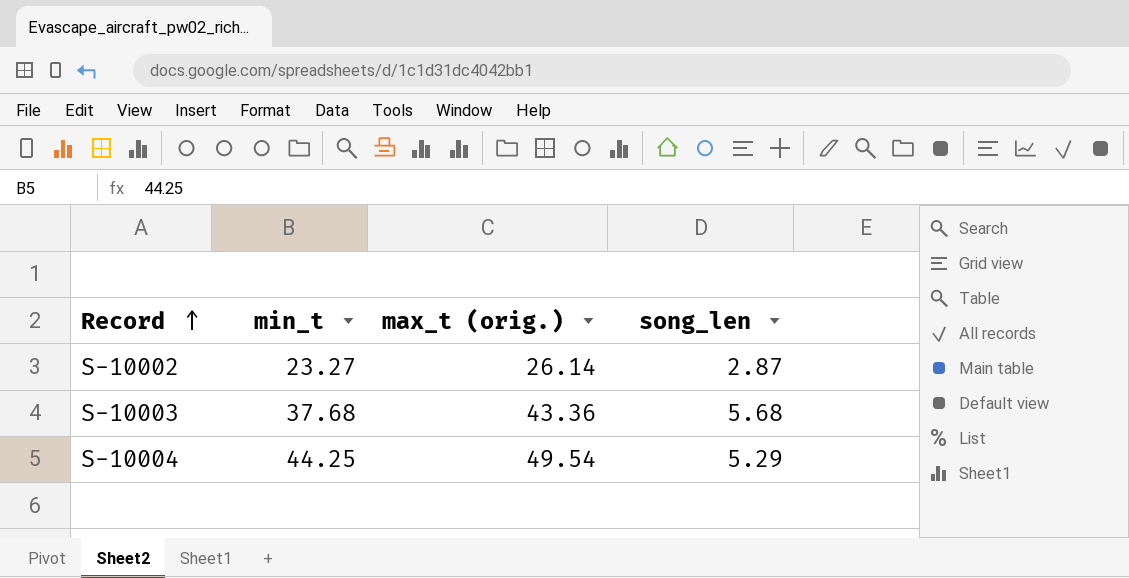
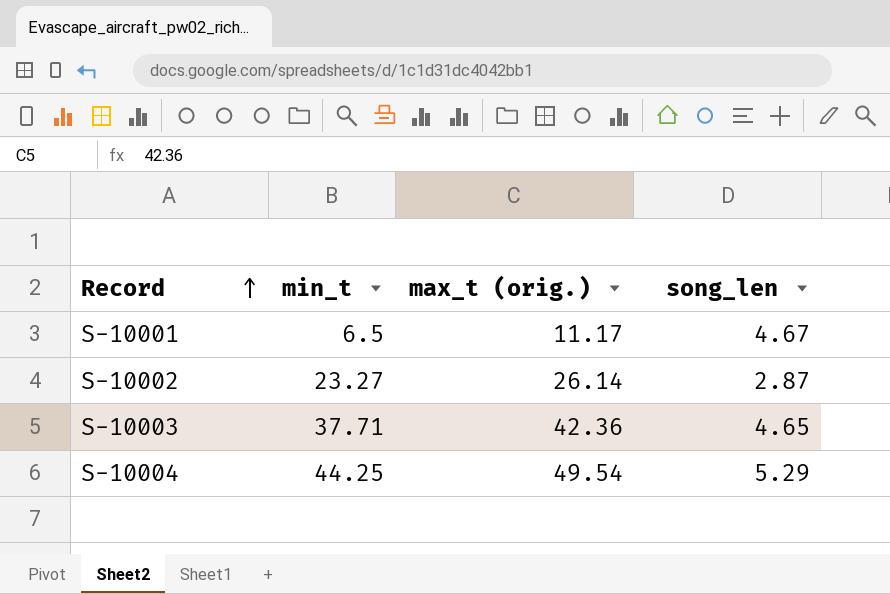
row S-10001: none -> 6.5 | 11.17 | 4.67
S-10003 | min_t: 37.68 -> 37.71
S-10003 | max_t (orig.): 43.36 -> 42.36
S-10003 | song_len: 5.68 -> 4.65

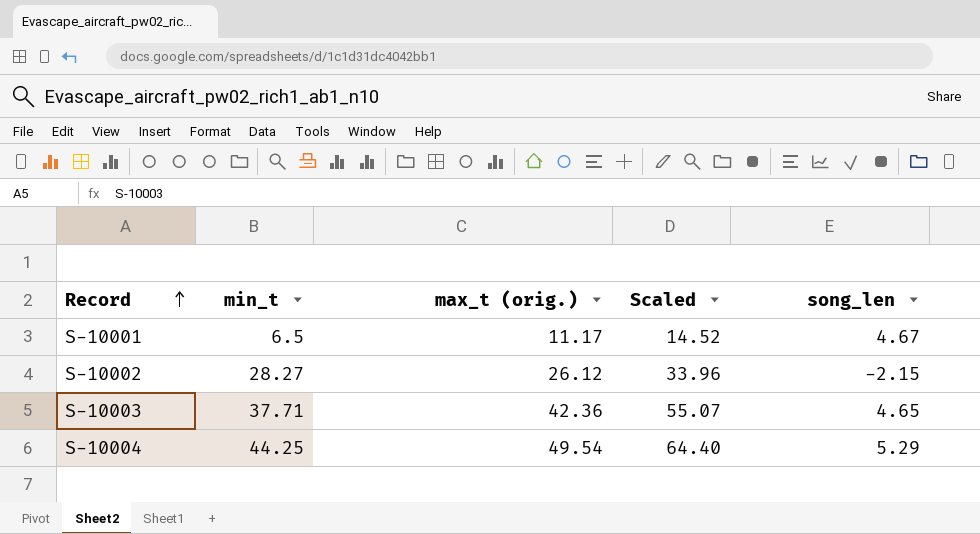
column Scaled | formula: none -> [max_t (orig.)] * 1.3
S-10002 | min_t: 23.27 -> 28.27
S-10002 | max_t (orig.): 26.14 -> 26.12
S-10002 | song_len: 2.87 -> -2.15

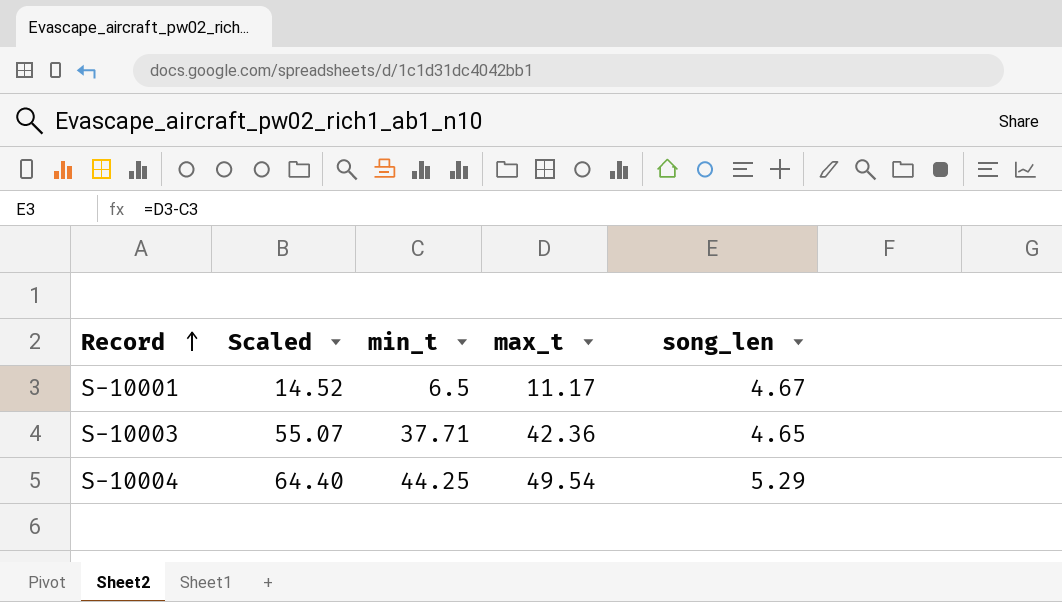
column Scaled | position: 4 -> 2
column name: max_t (orig.) -> max_t
row S-10002: 28.27 | 26.12 | 33.96 | -2.15 -> none

